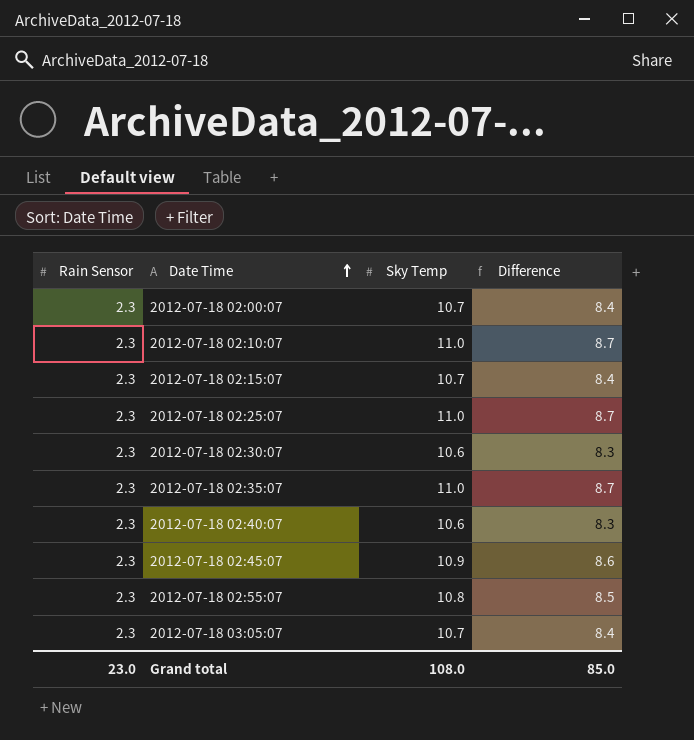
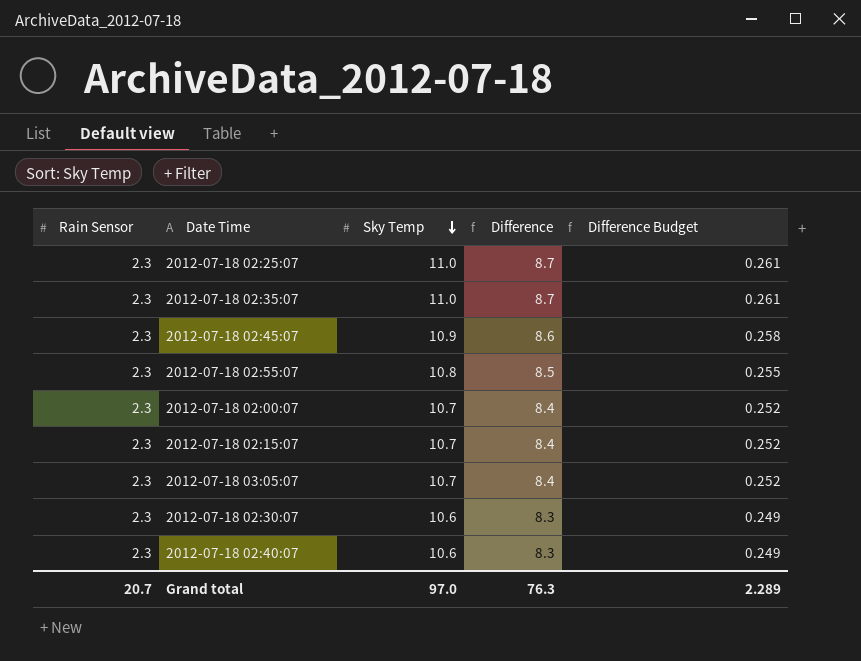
row order: Date Time ascending -> Sky Temp descending
column Difference Budget | formula: none -> [Difference] * 0.03
row 2012-07-18 02:10:07: 2.3 | 11.0 | 8.7 -> none
Grand total | Rain Sensor: 23.0 -> 20.7
Grand total | Sky Temp: 108.0 -> 97.0
Grand total | Difference: 85.0 -> 76.3

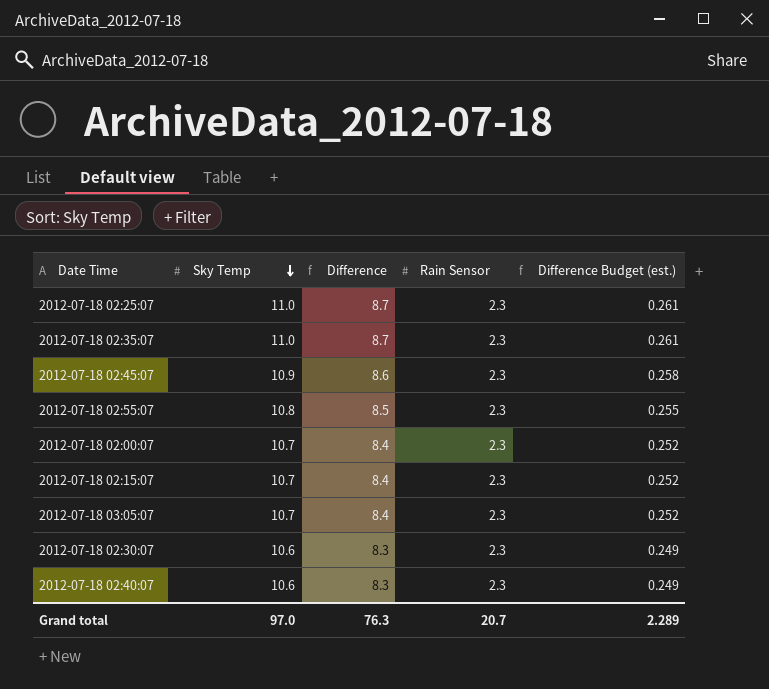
column Rain Sensor | position: 1 -> 4
column name: Difference Budget -> Difference Budget (est.)

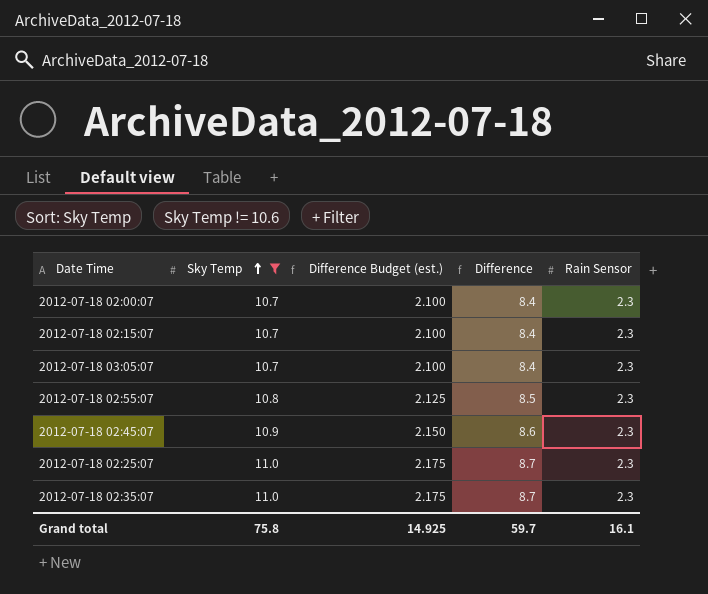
filter: none -> Sky Temp != 10.6
row order: Sky Temp descending -> Sky Temp ascending
column Difference Budget (est.) | formula: [Difference] * 0.03 -> [Difference] * 0.25
column Difference Budget (est.) | position: 5 -> 3
Grand total | Sky Temp: 97.0 -> 75.8
Grand total | Difference Budget (est.): 2.289 -> 14.925
Grand total | Difference: 76.3 -> 59.7
Grand total | Rain Sensor: 20.7 -> 16.1

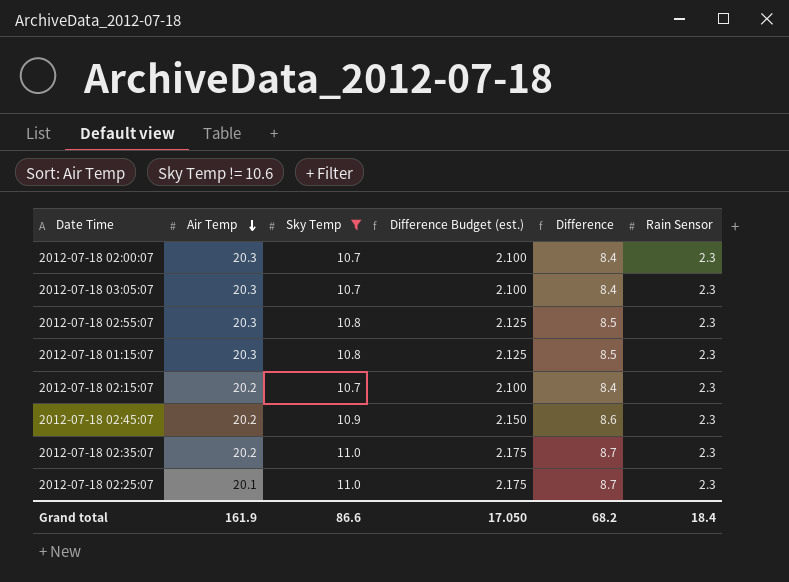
row order: Sky Temp ascending -> Air Temp descending
column Air Temp | position: none -> 2
row 2012-07-18 01:15:07: none -> 20.3 | 10.8 | 2.125 | 8.5 | 2.3
Grand total | Sky Temp: 75.8 -> 86.6
Grand total | Difference Budget (est.): 14.925 -> 17.050
Grand total | Difference: 59.7 -> 68.2
Grand total | Rain Sensor: 16.1 -> 18.4

